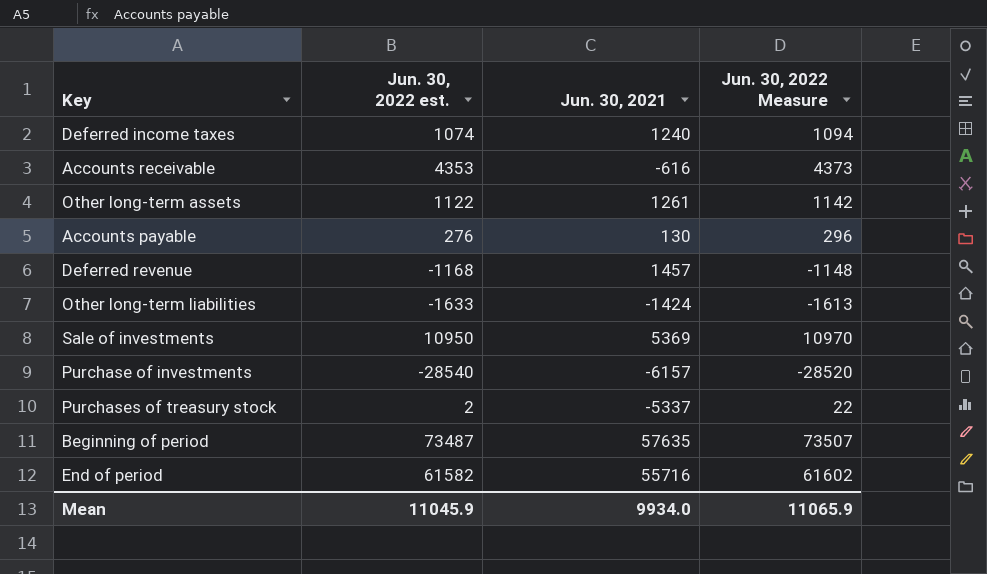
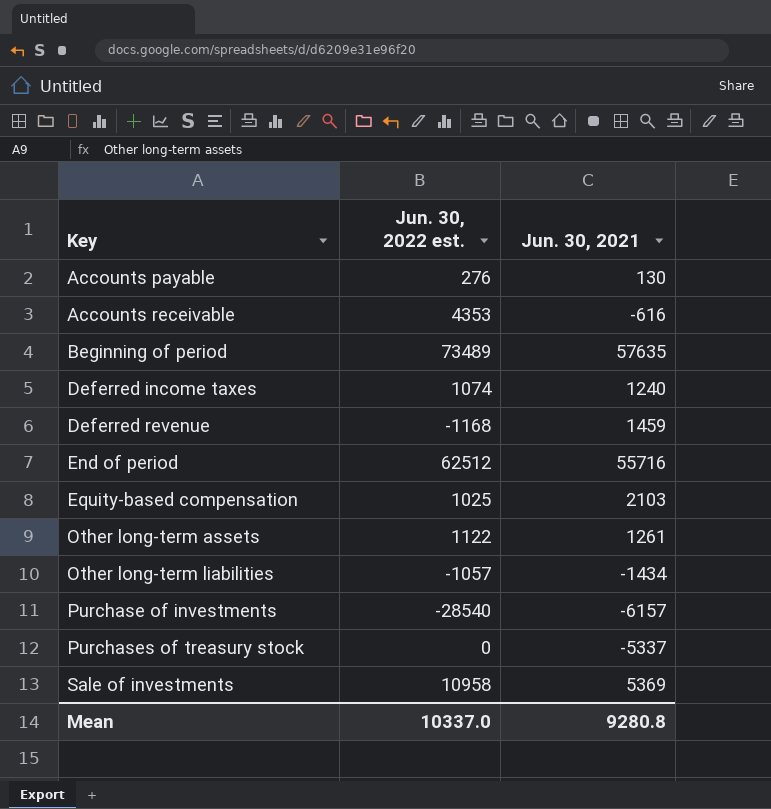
row order: none -> Key ascending
column Jun. 30, 2022 Measure | formula: [Jun. 30, 2022 est.] + 20 -> none
Beginning of period | Jun. 30, 2022 est.: 73487 -> 73489
Deferred revenue | Jun. 30, 2021: 1457 -> 1459
End of period | Jun. 30, 2022 est.: 61582 -> 62512
row Equity-based compensation: none -> 1025 | 2103
Other long-term liabilities | Jun. 30, 2022 est.: -1633 -> -1057
Other long-term liabilities | Jun. 30, 2021: -1424 -> -1434
Purchases of treasury stock | Jun. 30, 2022 est.: 2 -> 0
Sale of investments | Jun. 30, 2022 est.: 10950 -> 10958
Mean | Jun. 30, 2022 est.: 11045.9 -> 10337.0
Mean | Jun. 30, 2021: 9934.0 -> 9280.8

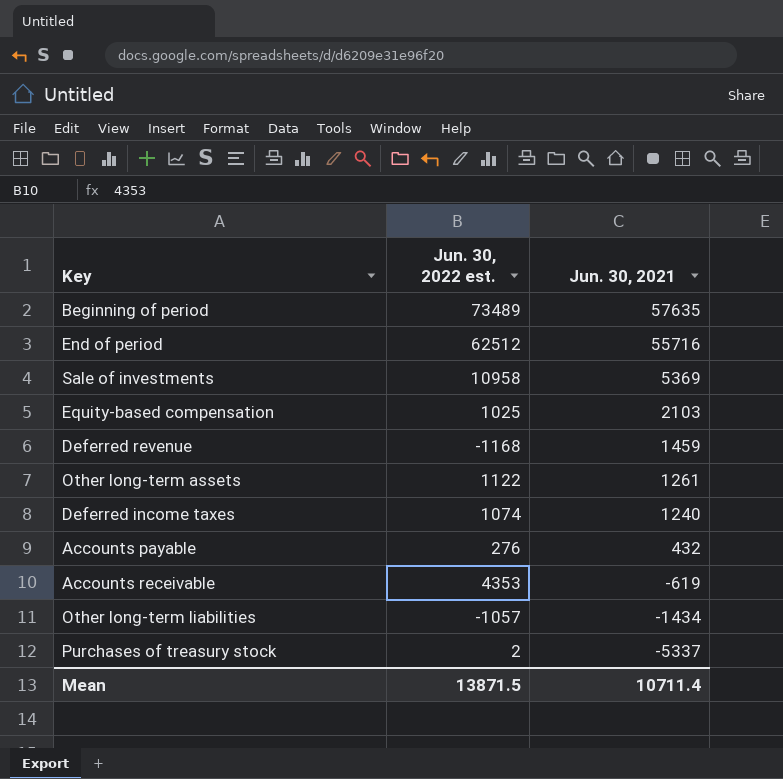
row order: Key ascending -> Jun. 30, 2021 descending
row Purchase of investments: -28540 | -6157 -> none
Accounts payable | Jun. 30, 2021: 130 -> 432
Accounts receivable | Jun. 30, 2021: -616 -> -619
Purchases of treasury stock | Jun. 30, 2022 est.: 0 -> 2
Mean | Jun. 30, 2022 est.: 10337.0 -> 13871.5
Mean | Jun. 30, 2021: 9280.8 -> 10711.4

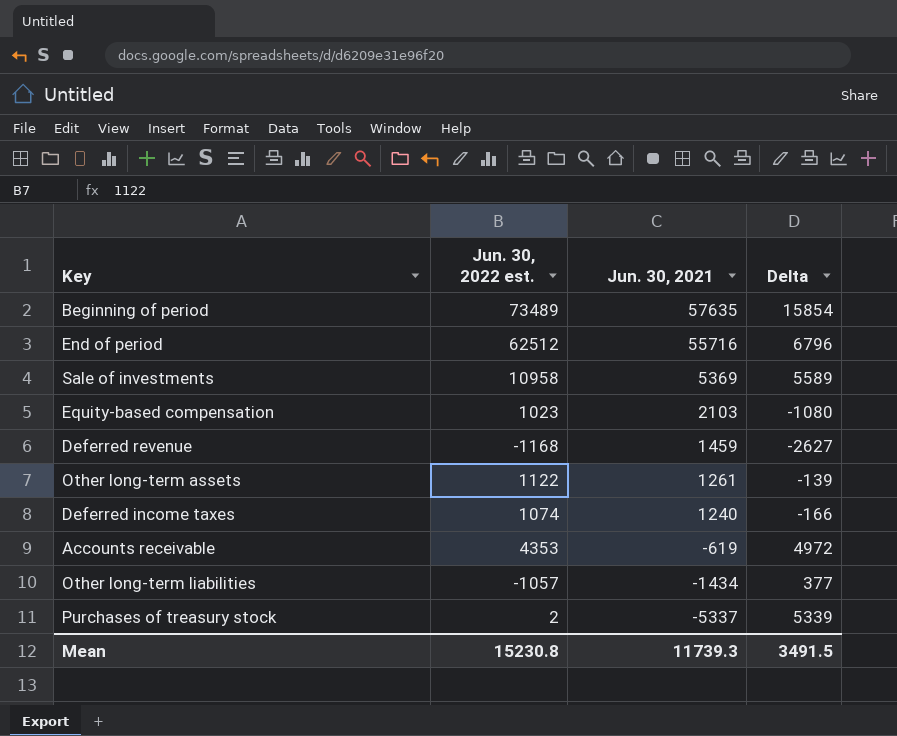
column Delta | formula: none -> [Jun. 30, 2022 est.] - [Jun. 30, 2021]
row Accounts payable: 276 | 432 -> none
Equity-based compensation | Jun. 30, 2022 est.: 1025 -> 1023
Mean | Jun. 30, 2022 est.: 13871.5 -> 15230.8
Mean | Jun. 30, 2021: 10711.4 -> 11739.3

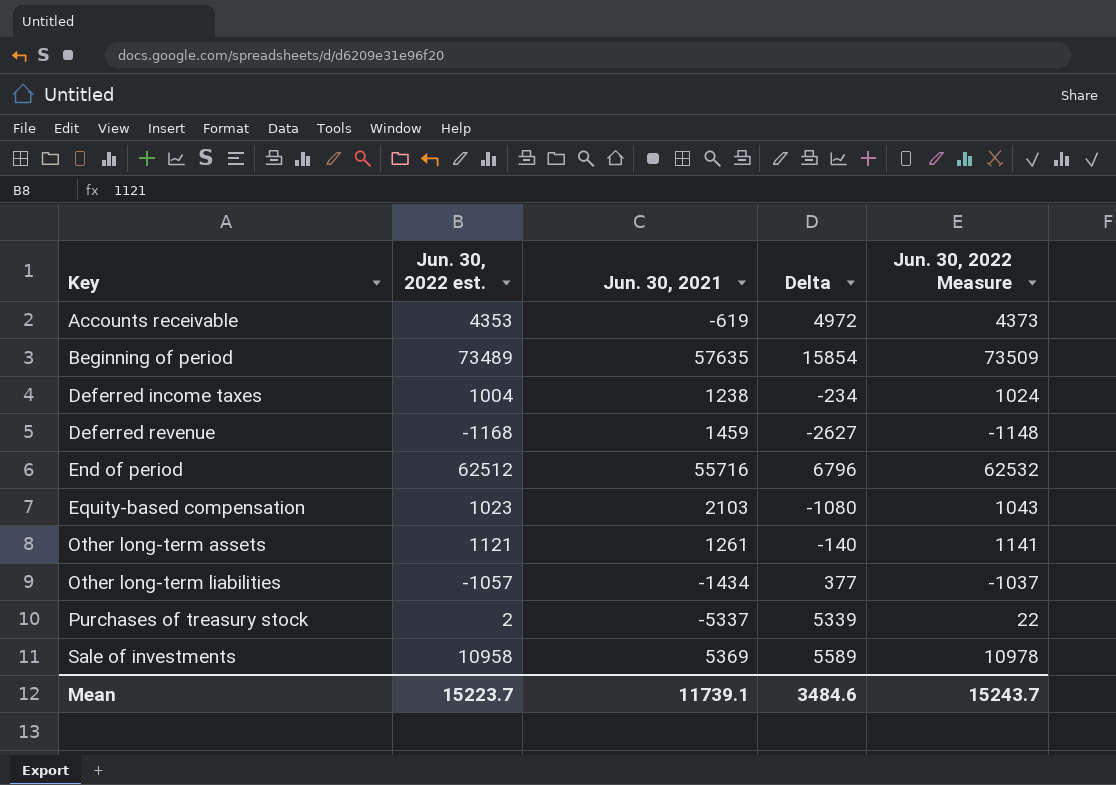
row order: Jun. 30, 2021 descending -> Key ascending
column Jun. 30, 2022 Measure | formula: none -> [Jun. 30, 2022 est.] + 20
Deferred income taxes | Jun. 30, 2022 est.: 1074 -> 1004
Deferred income taxes | Jun. 30, 2021: 1240 -> 1238
Deferred income taxes | Delta: -166 -> -234
Other long-term assets | Jun. 30, 2022 est.: 1122 -> 1121
Other long-term assets | Delta: -139 -> -140
Mean | Jun. 30, 2022 est.: 15230.8 -> 15223.7
Mean | Jun. 30, 2021: 11739.3 -> 11739.1
Mean | Delta: 3491.5 -> 3484.6

